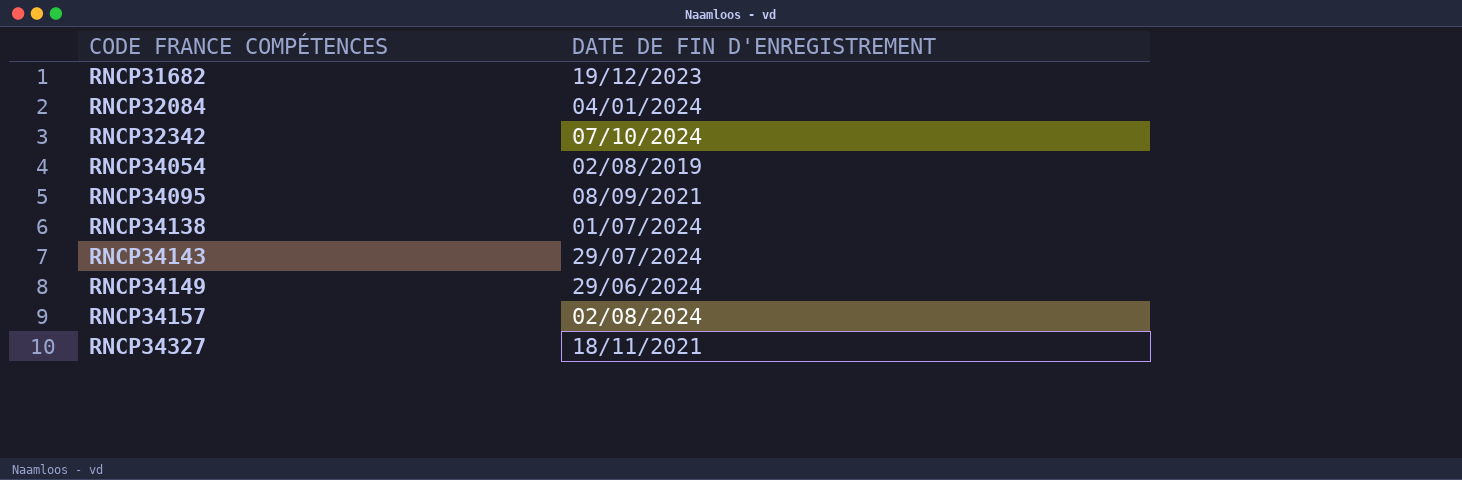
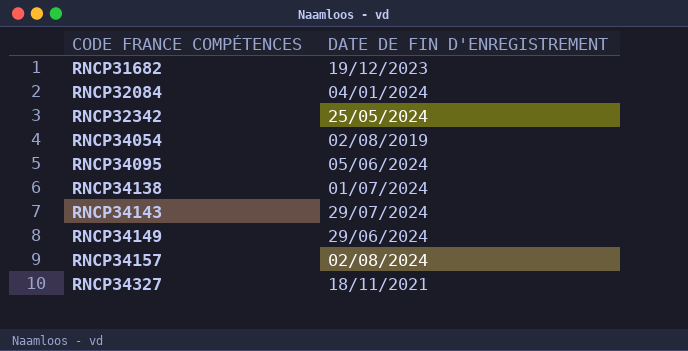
RNCP32342 | DATE DE FIN D'ENREGISTREMENT: 07/10/2024 -> 25/05/2024
RNCP34095 | DATE DE FIN D'ENREGISTREMENT: 08/09/2021 -> 05/06/2024

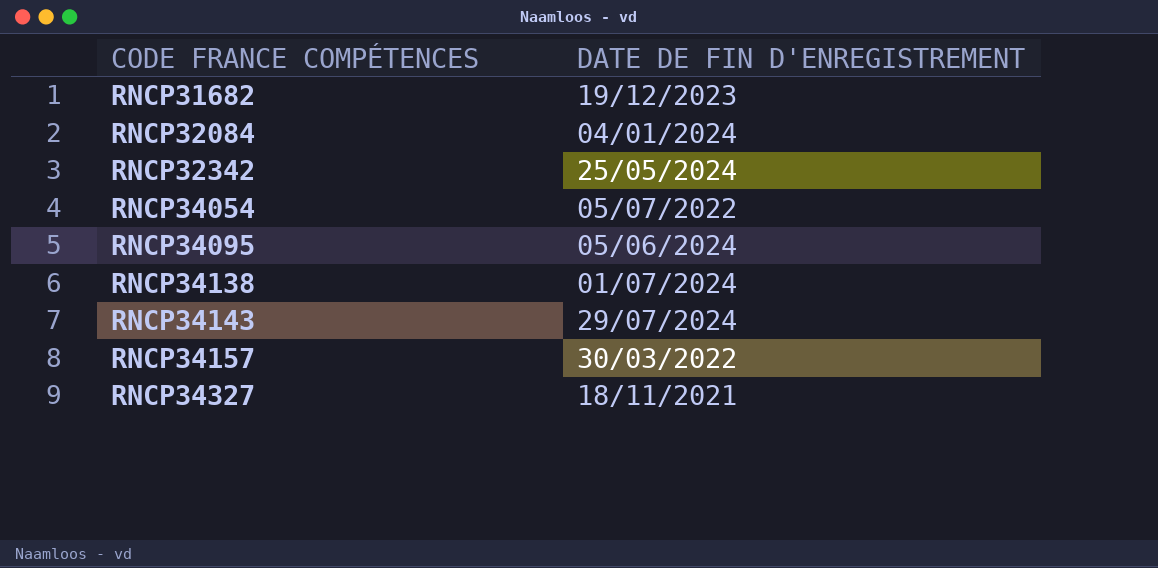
row RNCP34149: 29/06/2024 -> none
RNCP34054 | DATE DE FIN D'ENREGISTREMENT: 02/08/2019 -> 05/07/2022
RNCP34157 | DATE DE FIN D'ENREGISTREMENT: 02/08/2024 -> 30/03/2022

